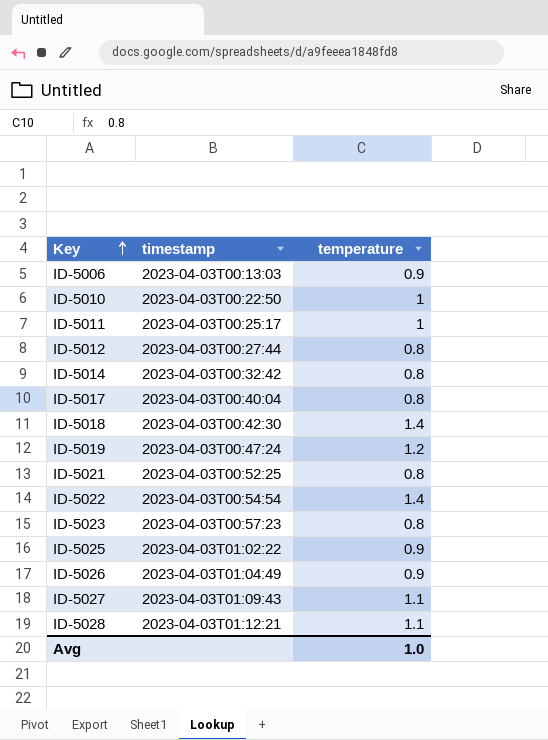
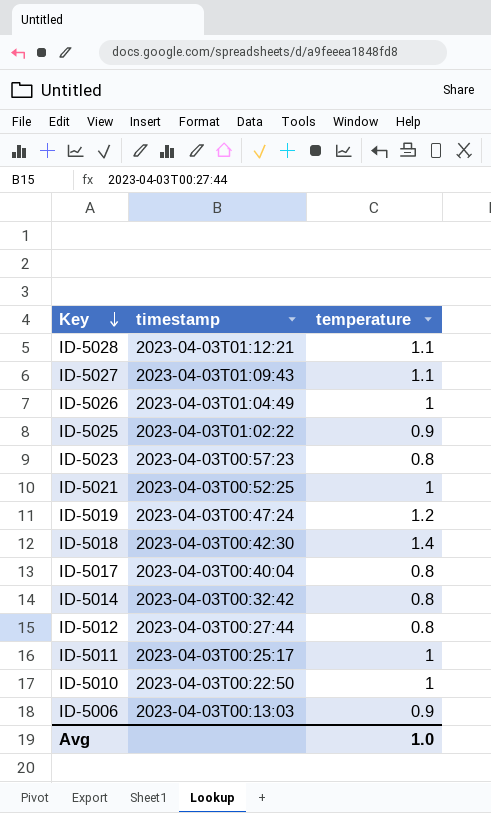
row order: Key ascending -> Key descending
row ID-5022: 2023-04-03T00:54:54 | 1.4 -> none
ID-5026 | temperature: 0.9 -> 1
ID-5021 | temperature: 0.8 -> 1

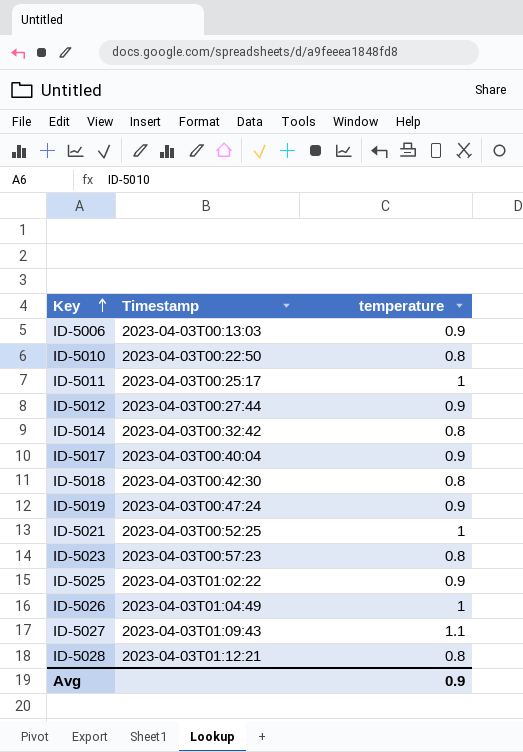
row order: Key descending -> Key ascending
column name: timestamp -> Timestamp
ID-5010 | temperature: 1 -> 0.8
ID-5012 | temperature: 0.8 -> 0.9
ID-5017 | temperature: 0.8 -> 0.9
ID-5018 | temperature: 1.4 -> 0.8
ID-5019 | temperature: 1.2 -> 0.9
ID-5028 | temperature: 1.1 -> 0.8
Avg | temperature: 1.0 -> 0.9

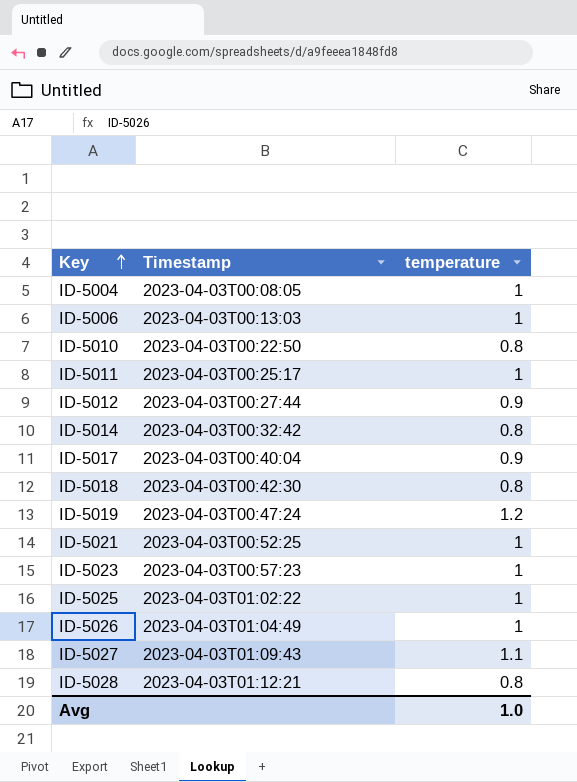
row ID-5004: none -> 2023-04-03T00:08:05 | 1
ID-5006 | temperature: 0.9 -> 1
ID-5019 | temperature: 0.9 -> 1.2
ID-5023 | temperature: 0.8 -> 1
ID-5025 | temperature: 0.9 -> 1
Avg | temperature: 0.9 -> 1.0

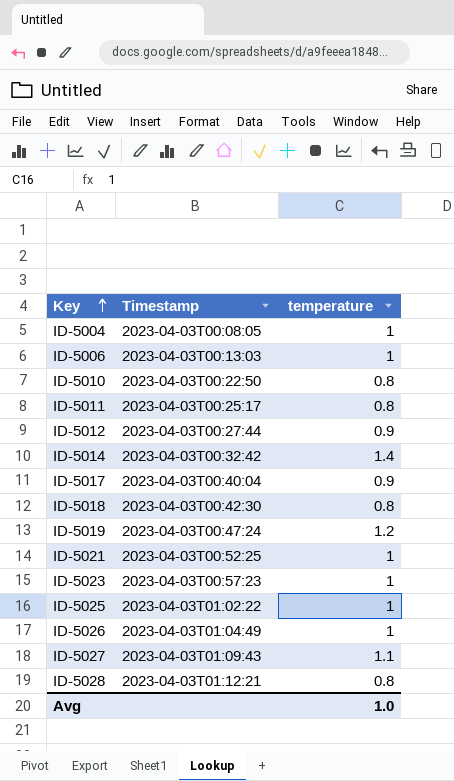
ID-5011 | temperature: 1 -> 0.8
ID-5014 | temperature: 0.8 -> 1.4

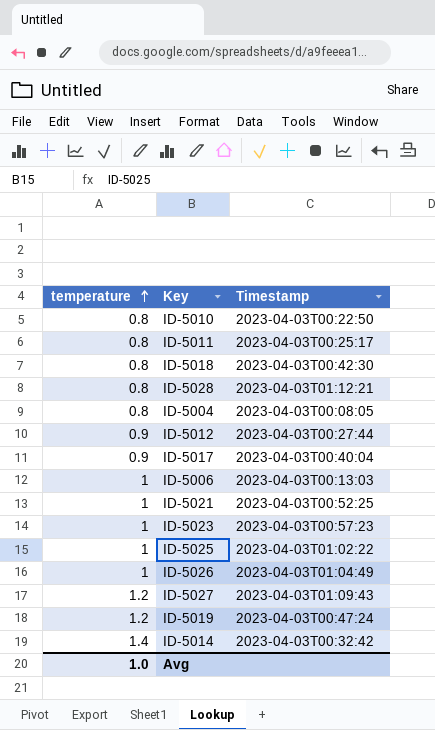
row order: Key ascending -> temperature ascending
column temperature | position: 3 -> 1
ID-5004 | temperature: 1 -> 0.8
ID-5027 | temperature: 1.1 -> 1.2

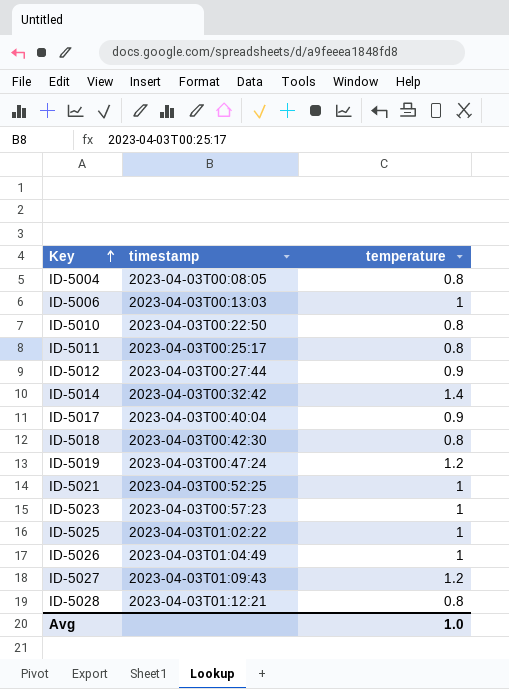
row order: temperature ascending -> Key ascending
column name: Timestamp -> timestamp
column temperature | position: 1 -> 3

